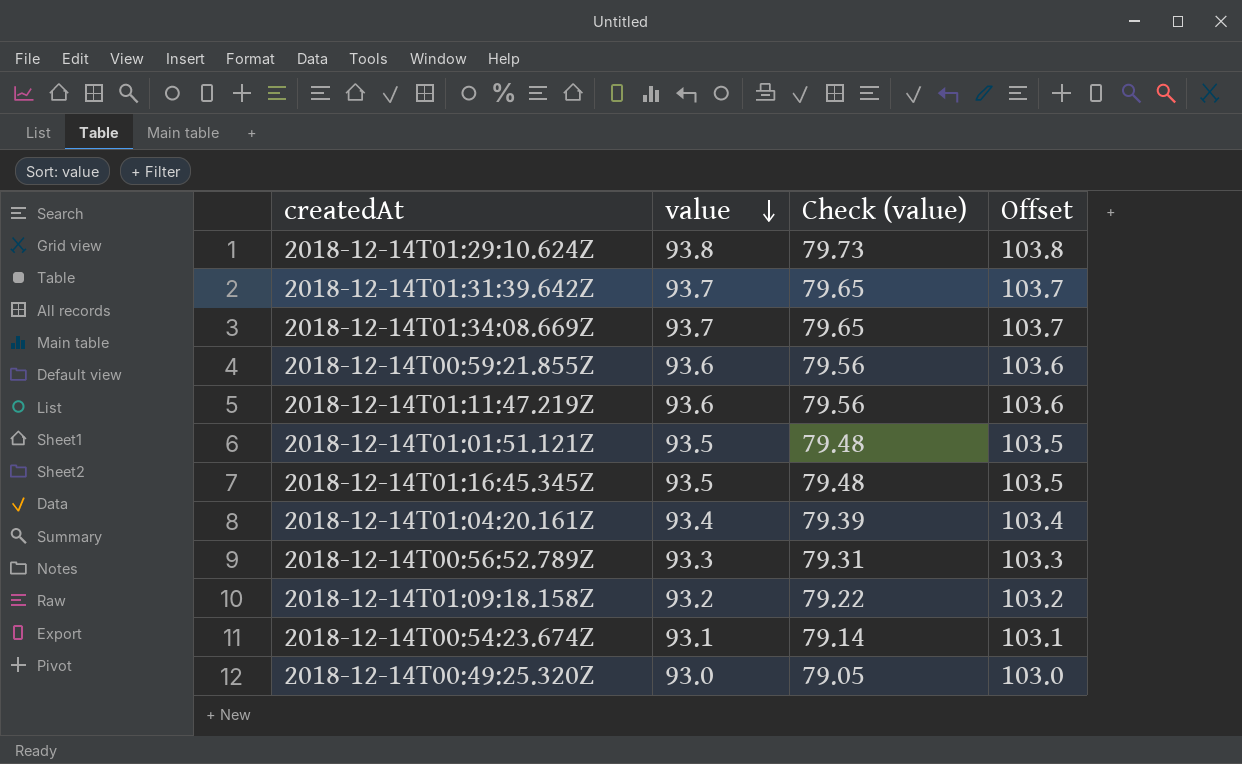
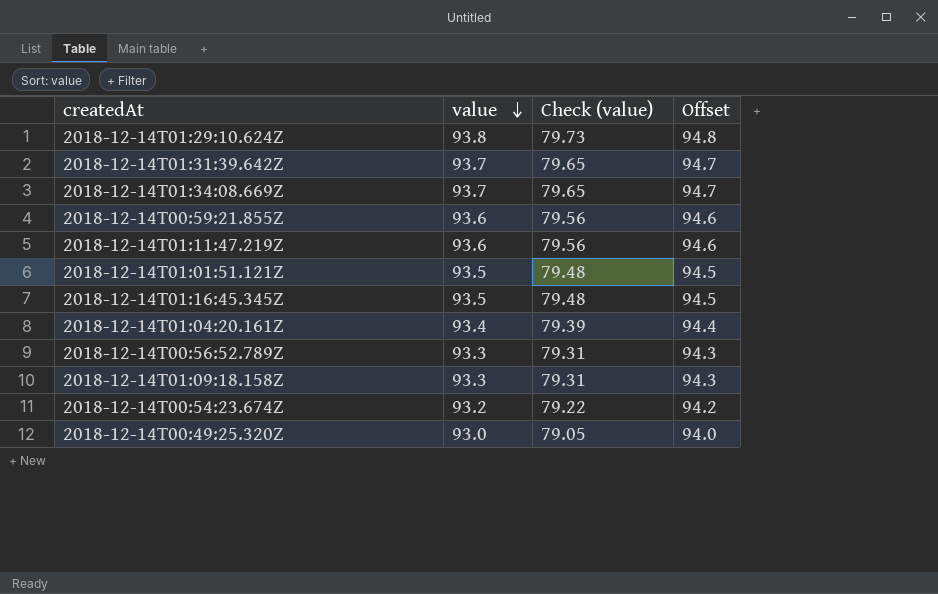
column Offset | formula: [value] + 10 -> [value] + 1
2018-12-14T01:09:18.158Z | value: 93.2 -> 93.3
2018-12-14T01:09:18.158Z | Check (value): 79.22 -> 79.31
2018-12-14T00:54:23.674Z | value: 93.1 -> 93.2
2018-12-14T00:54:23.674Z | Check (value): 79.14 -> 79.22

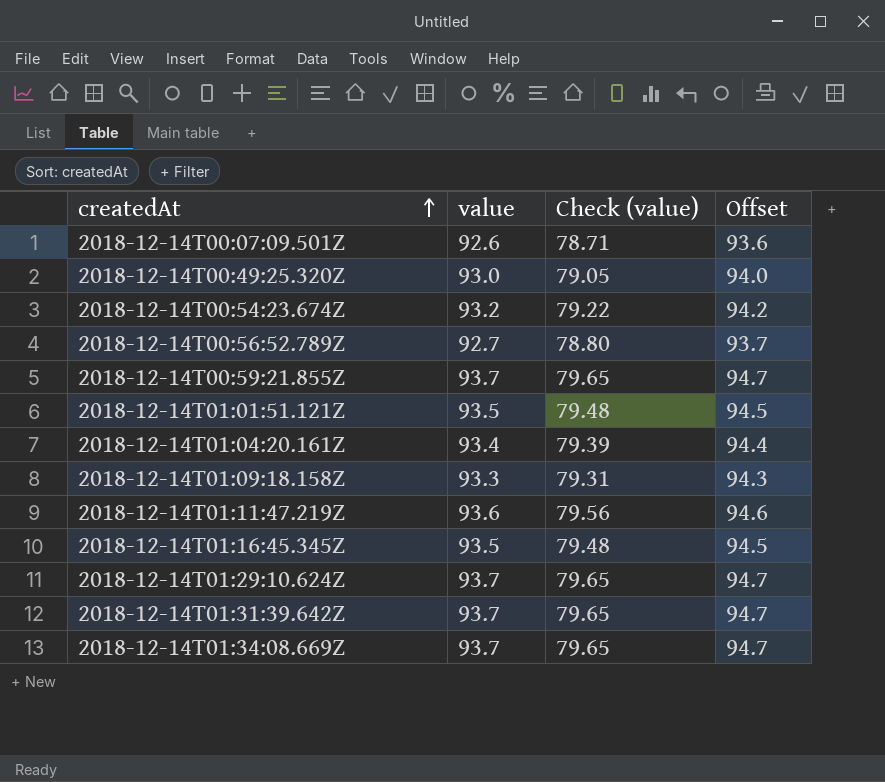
row order: value descending -> createdAt ascending
row 2018-12-14T00:07:09.501Z: none -> 92.6 | 78.71 | 93.6
2018-12-14T00:56:52.789Z | value: 93.3 -> 92.7
2018-12-14T00:56:52.789Z | Check (value): 79.31 -> 78.80
2018-12-14T00:56:52.789Z | Offset: 94.3 -> 93.7
2018-12-14T00:59:21.855Z | value: 93.6 -> 93.7
2018-12-14T00:59:21.855Z | Check (value): 79.56 -> 79.65
2018-12-14T00:59:21.855Z | Offset: 94.6 -> 94.7
2018-12-14T01:29:10.624Z | value: 93.8 -> 93.7
2018-12-14T01:29:10.624Z | Check (value): 79.73 -> 79.65
2018-12-14T01:29:10.624Z | Offset: 94.8 -> 94.7

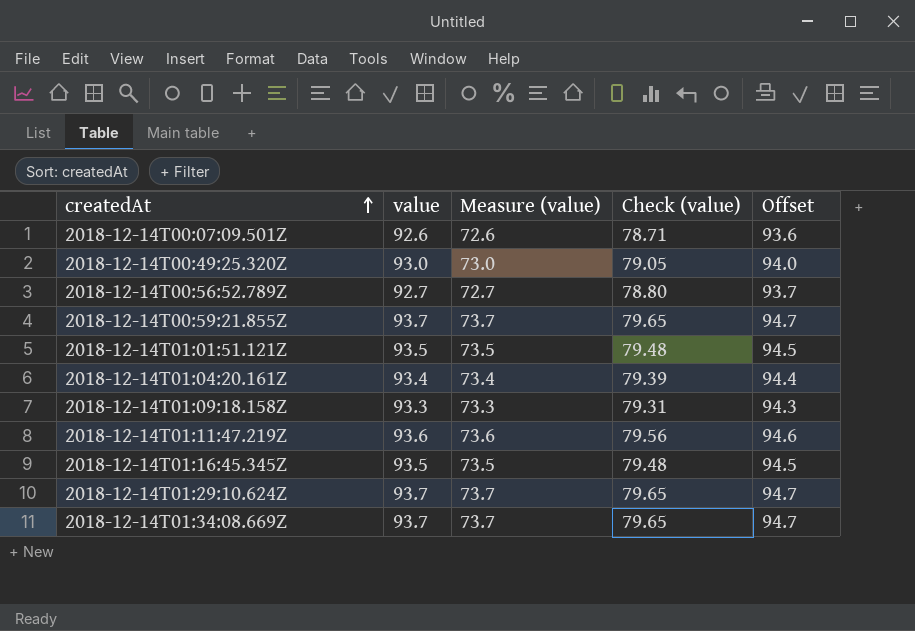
column Measure (value) | formula: none -> [value] - 20
row 2018-12-14T00:54:23.674Z: 93.2 | 79.22 | 94.2 -> none
row 2018-12-14T01:31:39.642Z: 93.7 | 79.65 | 94.7 -> none

